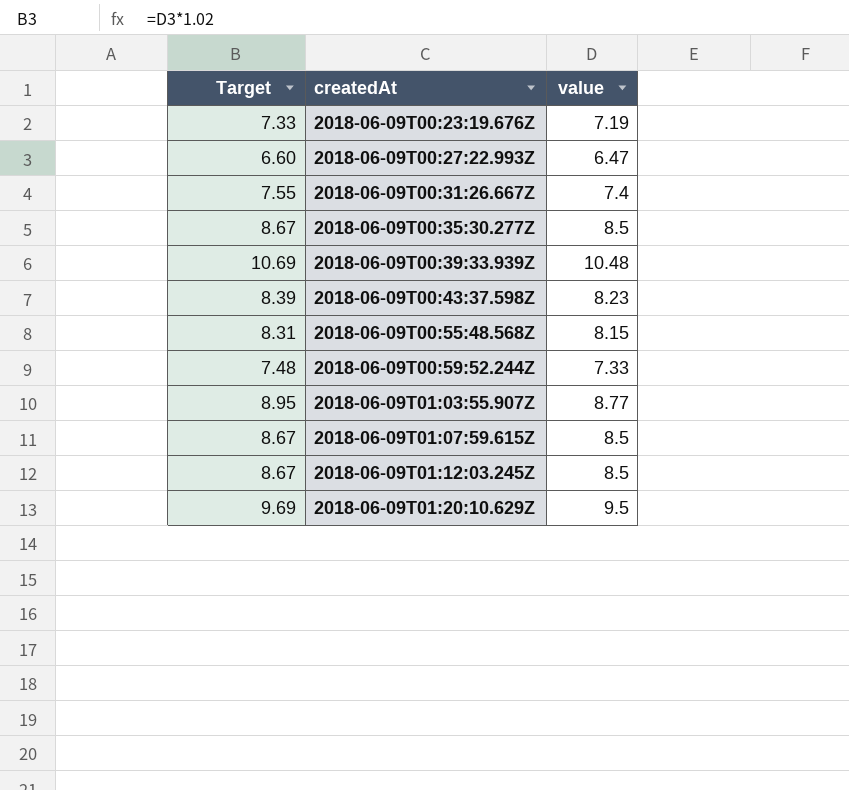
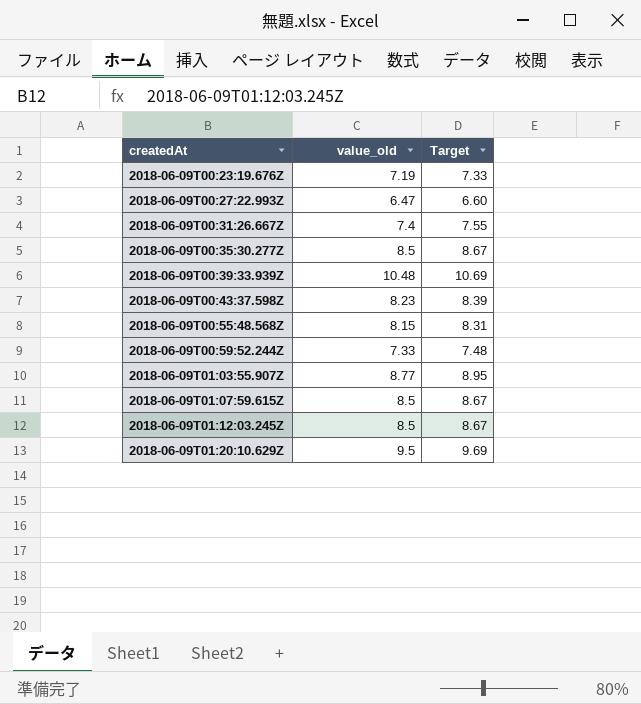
column name: value -> value_old
column Target | position: 1 -> 3

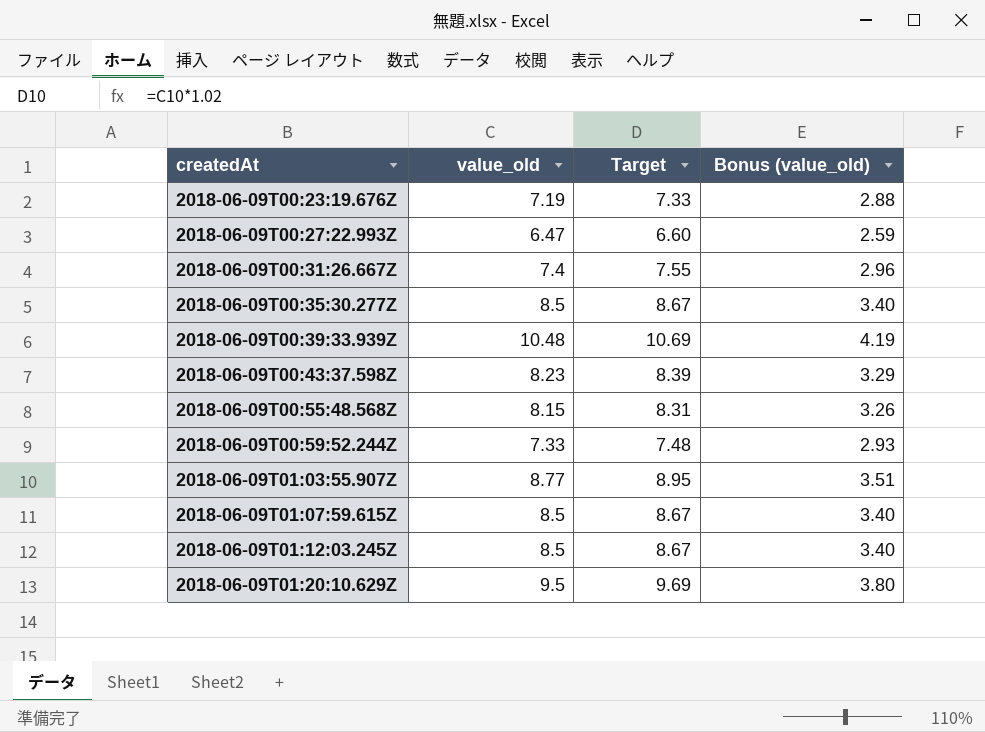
column Bonus (value_old) | formula: none -> [value_old] * 0.4

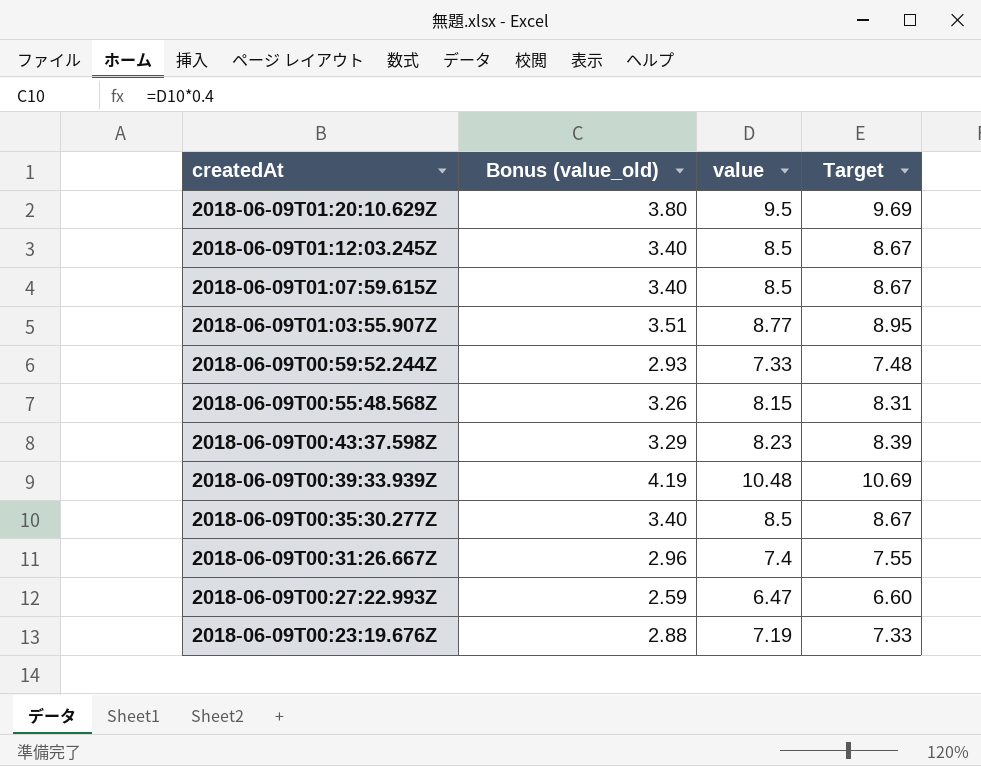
row order: createdAt ascending -> createdAt descending
column Bonus (value_old) | position: 4 -> 2
column name: value_old -> value

